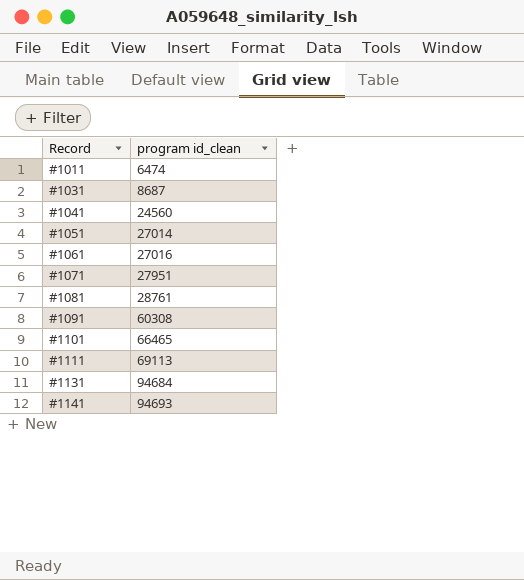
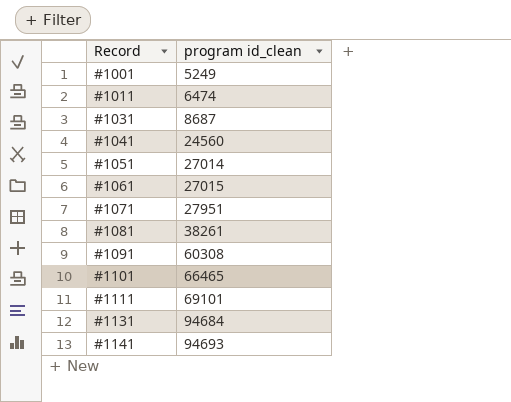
row #1001: none -> 5249
#1061 | program id_clean: 27016 -> 27015
#1081 | program id_clean: 28761 -> 38261
#1111 | program id_clean: 69113 -> 69101

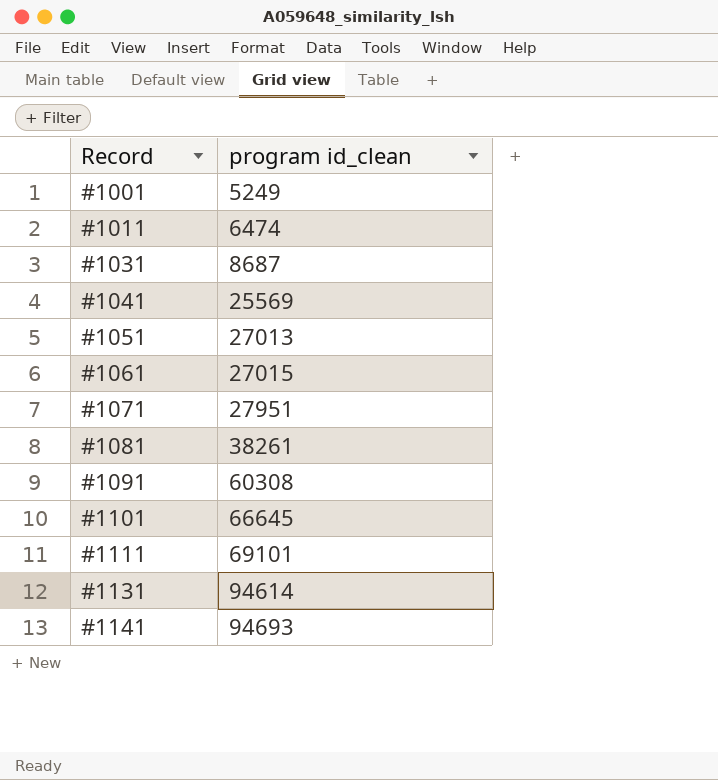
#1041 | program id_clean: 24560 -> 25569
#1051 | program id_clean: 27014 -> 27013
#1101 | program id_clean: 66465 -> 66645
#1131 | program id_clean: 94684 -> 94614

